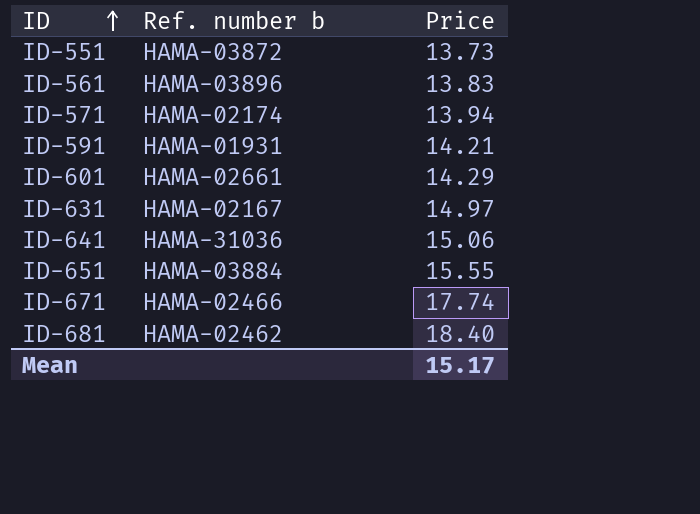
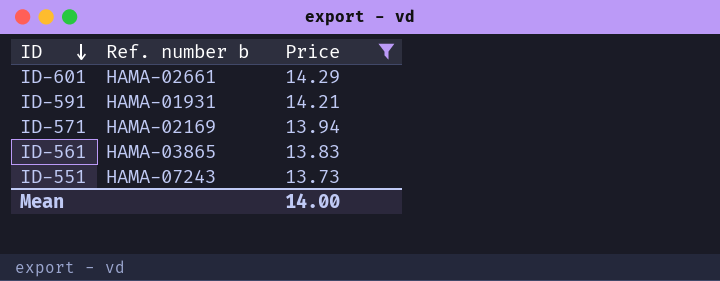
filter: none -> Price <= 14.29
row order: ID ascending -> ID descending
ID-571 | Ref. number b: HAMA-02174 -> HAMA-02169
ID-561 | Ref. number b: HAMA-03896 -> HAMA-03865
ID-551 | Ref. number b: HAMA-03872 -> HAMA-07243
Mean | Price: 15.17 -> 14.00

